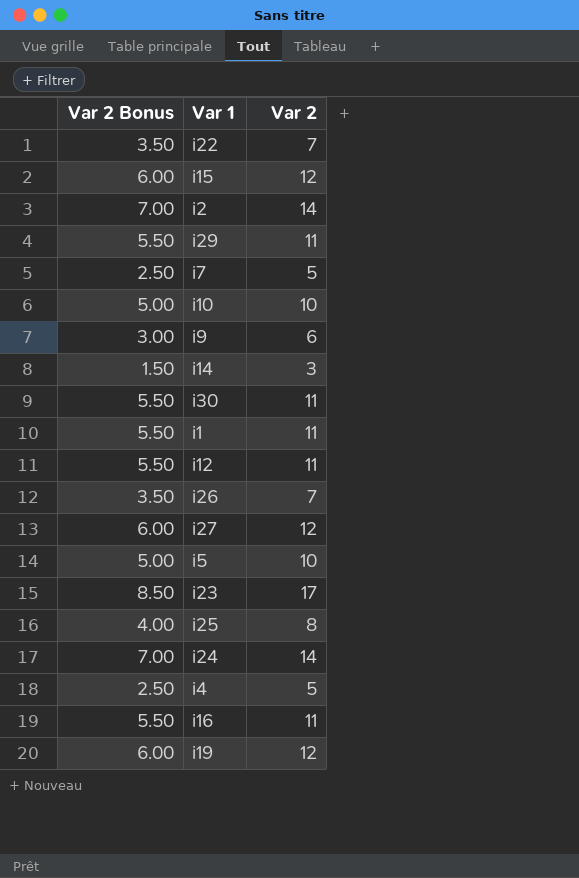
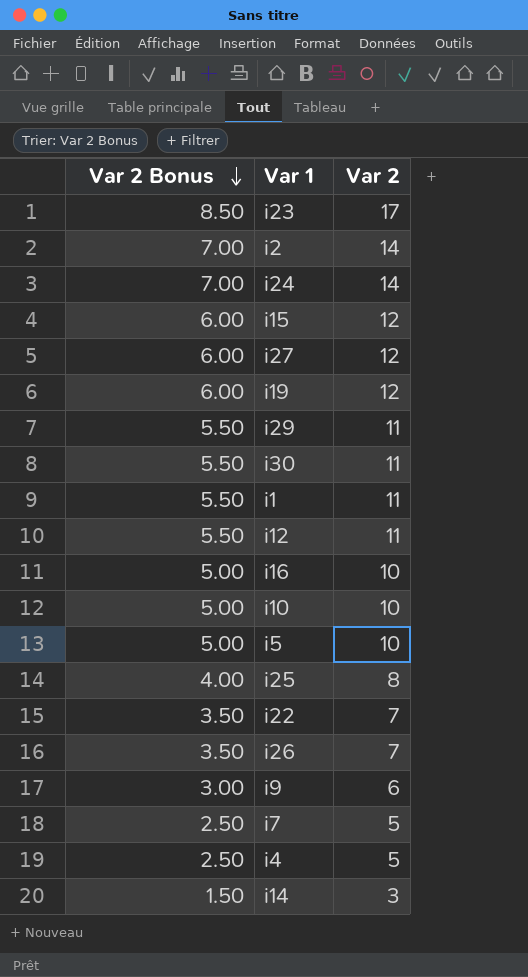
row order: none -> Var 2 Bonus descending
i16 | Var 2 Bonus: 5.50 -> 5.00
i16 | Var 2: 11 -> 10

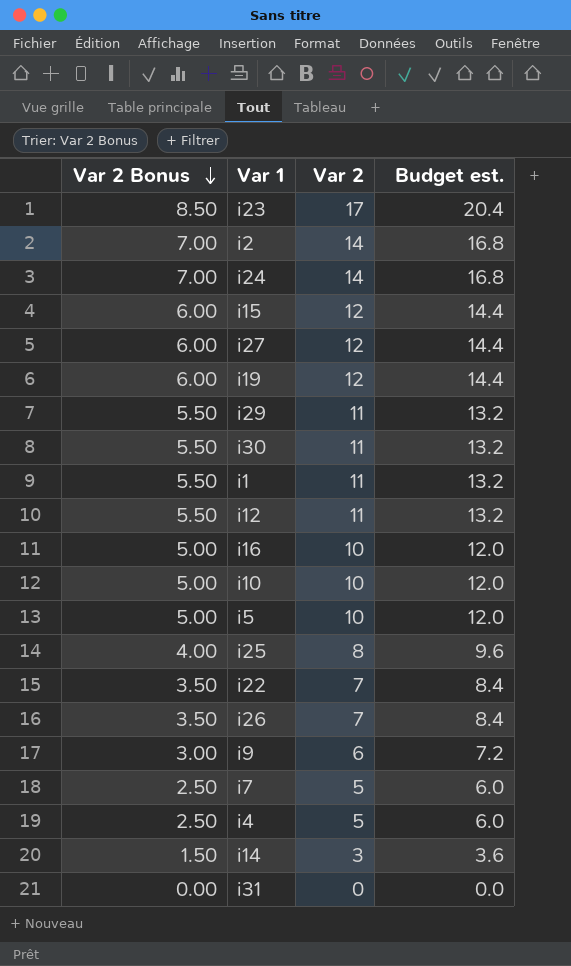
column Budget est. | formula: none -> [Var 2] * 1.2
row i31: none -> 0.00 | 0 | 0.0

